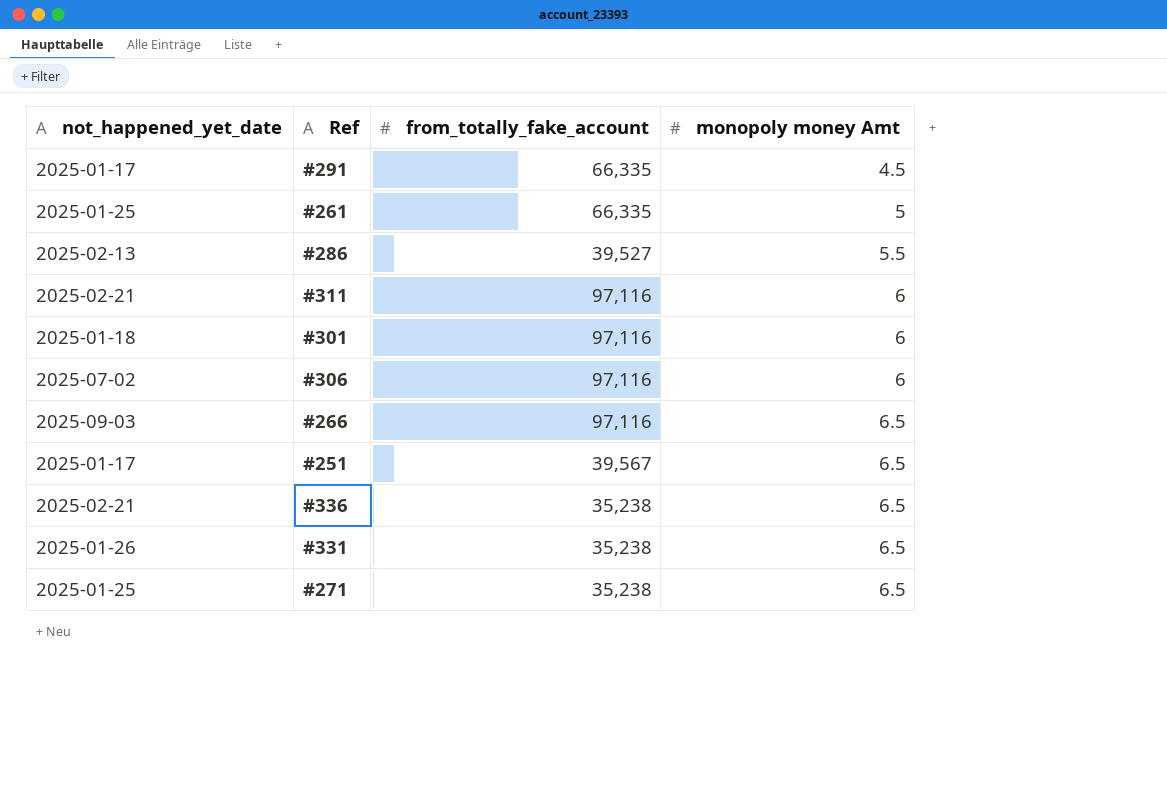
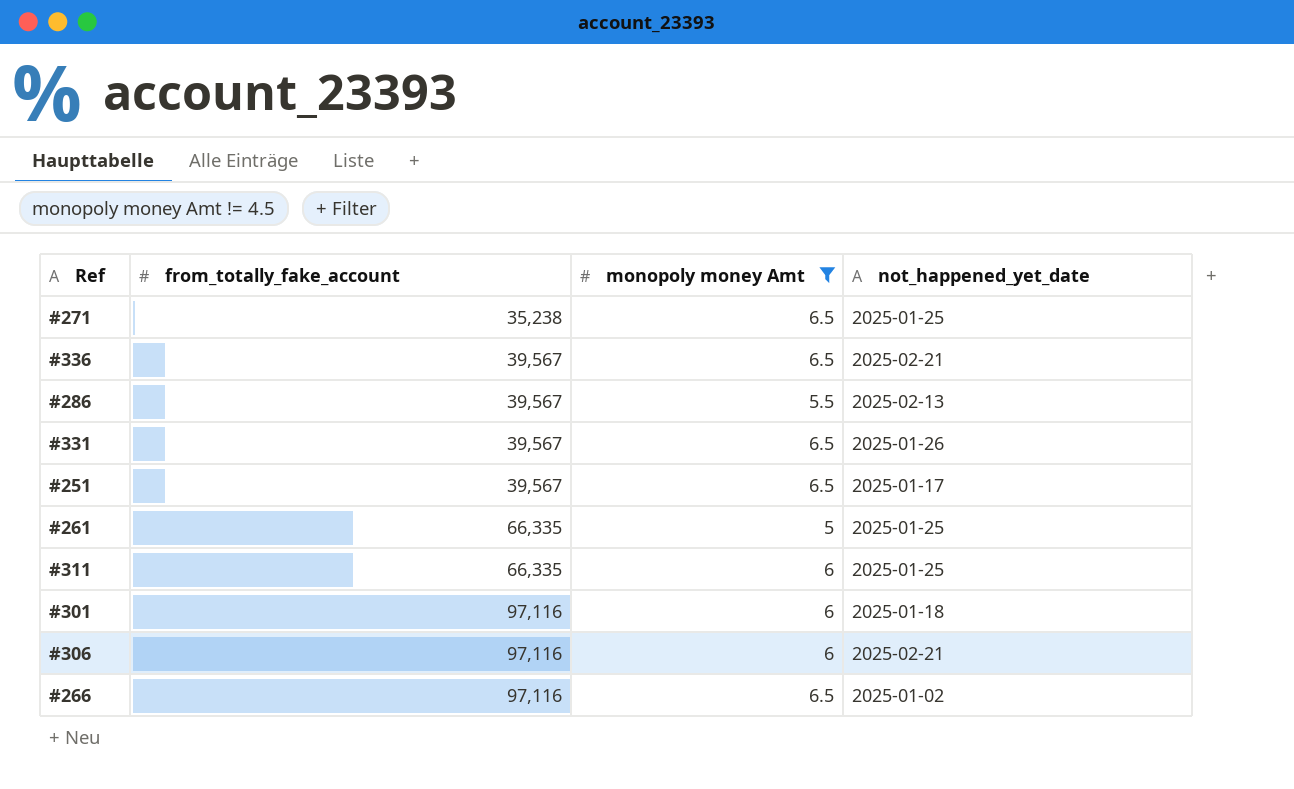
filter: none -> monopoly money Amt != 4.5
row order: monopoly money Amt ascending -> from_totally_fake_account ascending
column not_happened_yet_date | position: 1 -> 4
#336 | from_totally_fake_account: 35,238 -> 39,567
#286 | from_totally_fake_account: 39,527 -> 39,567
#331 | from_totally_fake_account: 35,238 -> 39,567
#311 | from_totally_fake_account: 97,116 -> 66,335
#311 | not_happened_yet_date: 2025-02-21 -> 2025-01-25
#306 | not_happened_yet_date: 2025-07-02 -> 2025-02-21
#266 | not_happened_yet_date: 2025-09-03 -> 2025-01-02

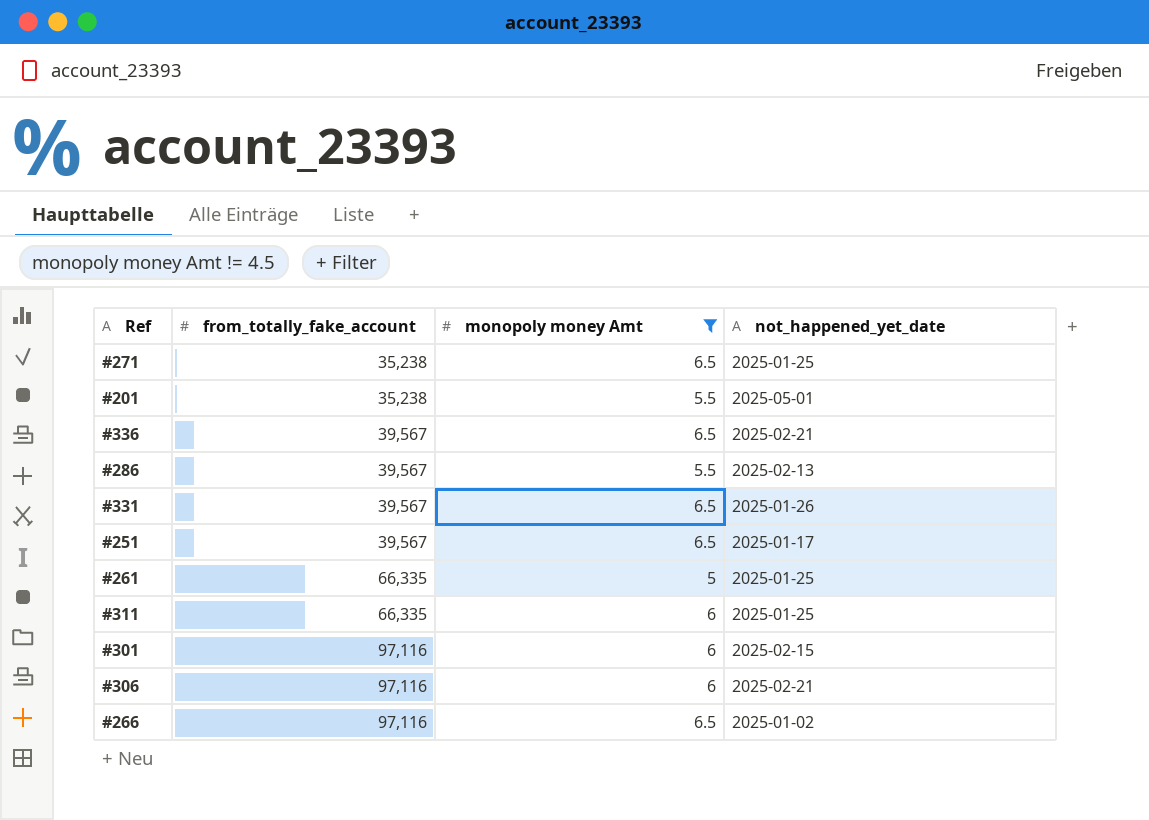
row #201: none -> 35,238 | 5.5 | 2025-05-01
#301 | not_happened_yet_date: 2025-01-18 -> 2025-02-15

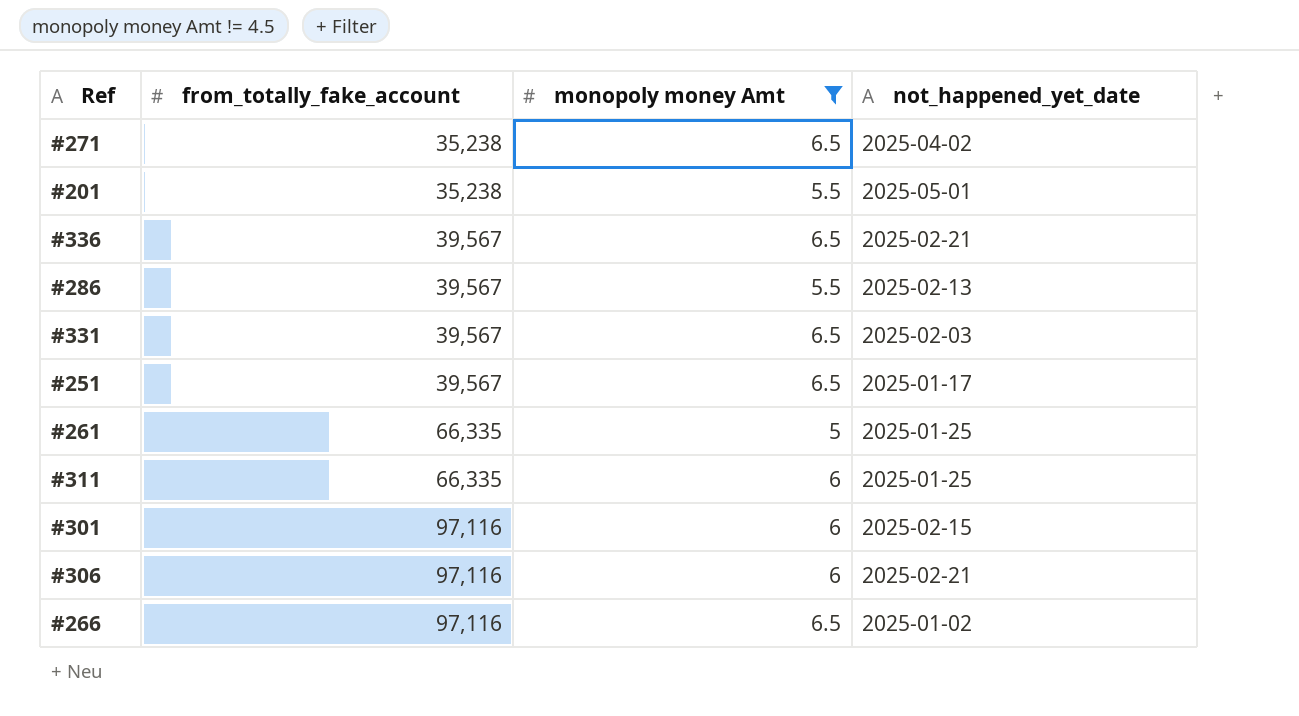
#271 | not_happened_yet_date: 2025-01-25 -> 2025-04-02
#331 | not_happened_yet_date: 2025-01-26 -> 2025-02-03

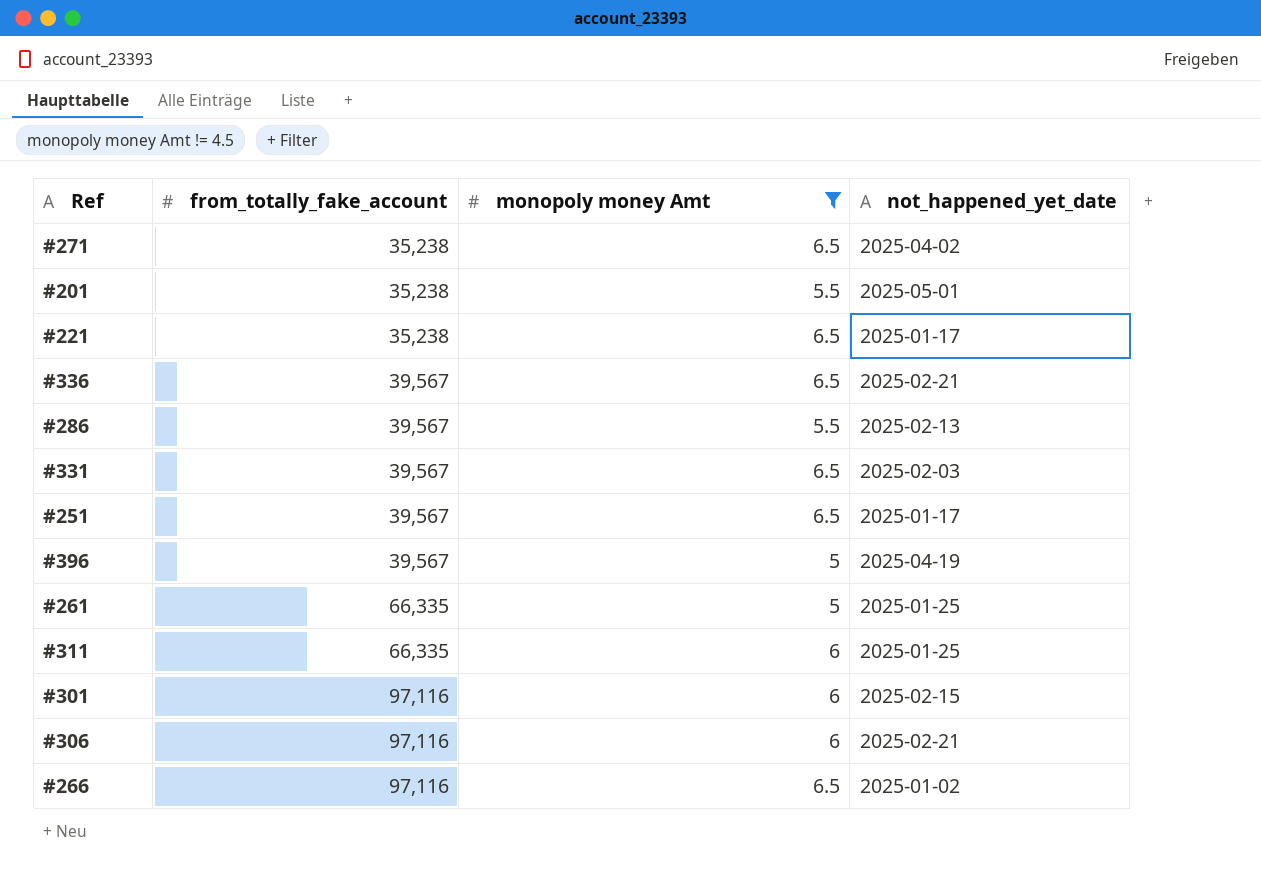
row #221: none -> 35,238 | 6.5 | 2025-01-17
row #396: none -> 39,567 | 5 | 2025-04-19

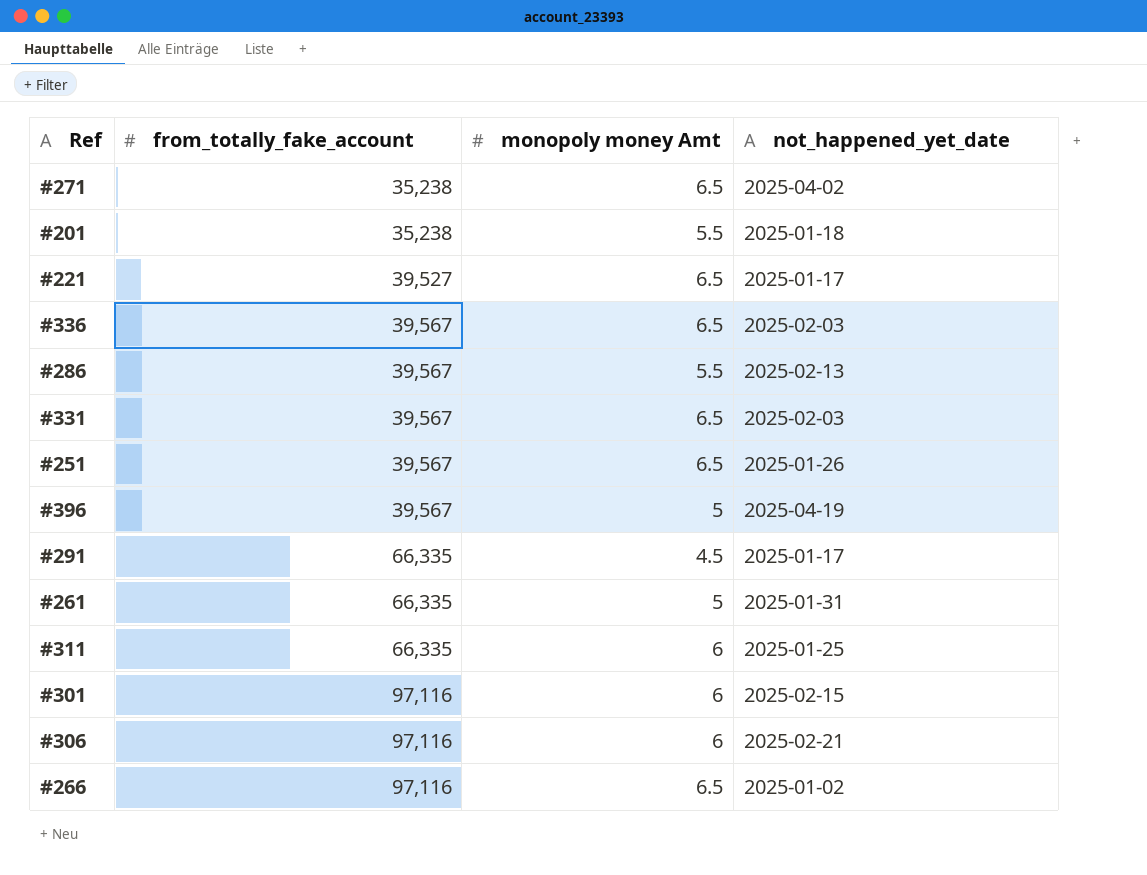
filter: monopoly money Amt != 4.5 -> none
#201 | not_happened_yet_date: 2025-05-01 -> 2025-01-18
#221 | from_totally_fake_account: 35,238 -> 39,527
#336 | not_happened_yet_date: 2025-02-21 -> 2025-02-03
#251 | not_happened_yet_date: 2025-01-17 -> 2025-01-26
#261 | not_happened_yet_date: 2025-01-25 -> 2025-01-31

